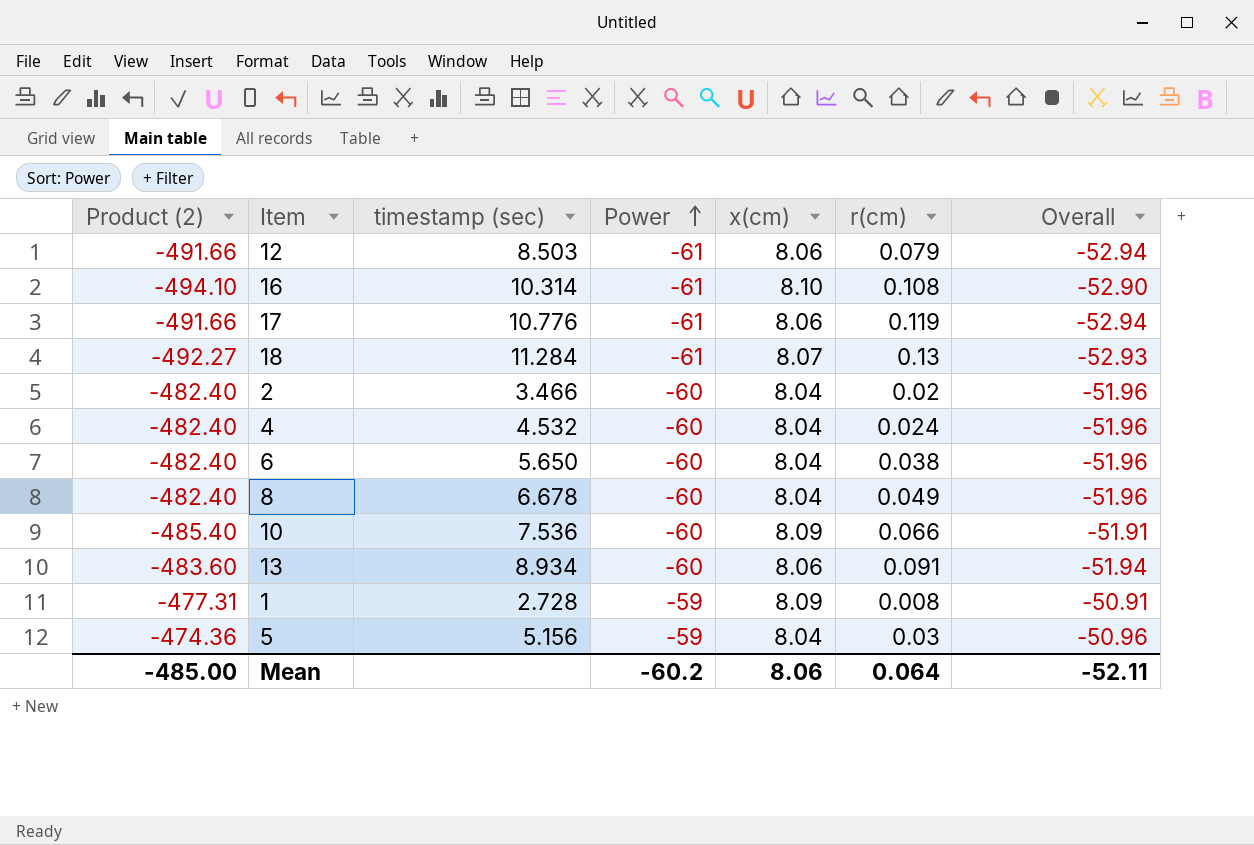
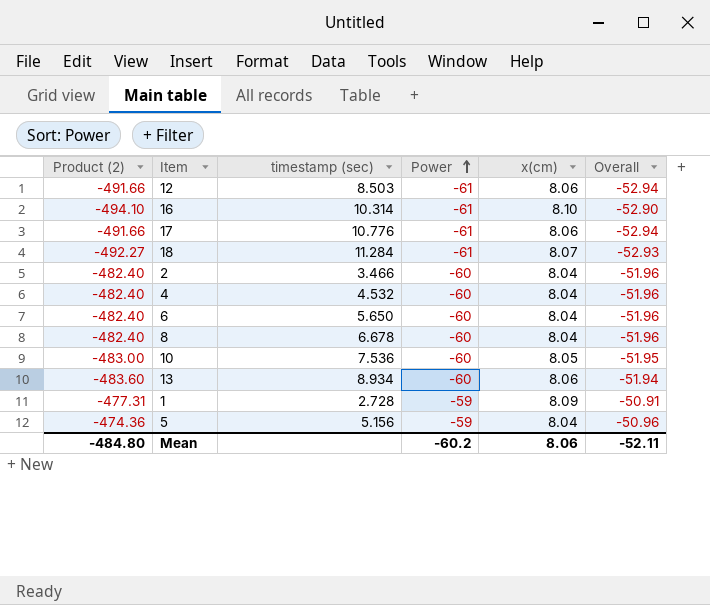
column r(cm) | position: 6 -> none
10 | Product (2): -485.40 -> -483.00
10 | x(cm): 8.09 -> 8.05
10 | Overall: -51.91 -> -51.95
Mean | Product (2): -485.00 -> -484.80

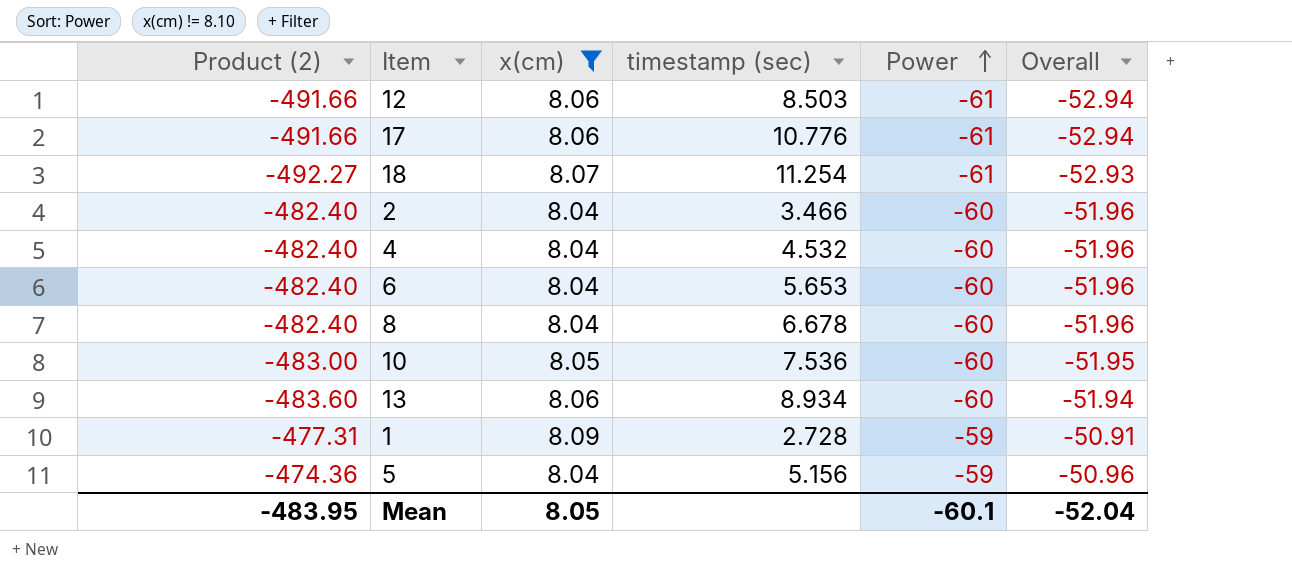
filter: none -> x(cm) != 8.10
column x(cm) | position: 5 -> 3
18 | timestamp (sec): 11.284 -> 11.254
6 | timestamp (sec): 5.650 -> 5.653
Mean | Product (2): -484.80 -> -483.95
Mean | x(cm): 8.06 -> 8.05
Mean | Power: -60.2 -> -60.1
Mean | Overall: -52.11 -> -52.04

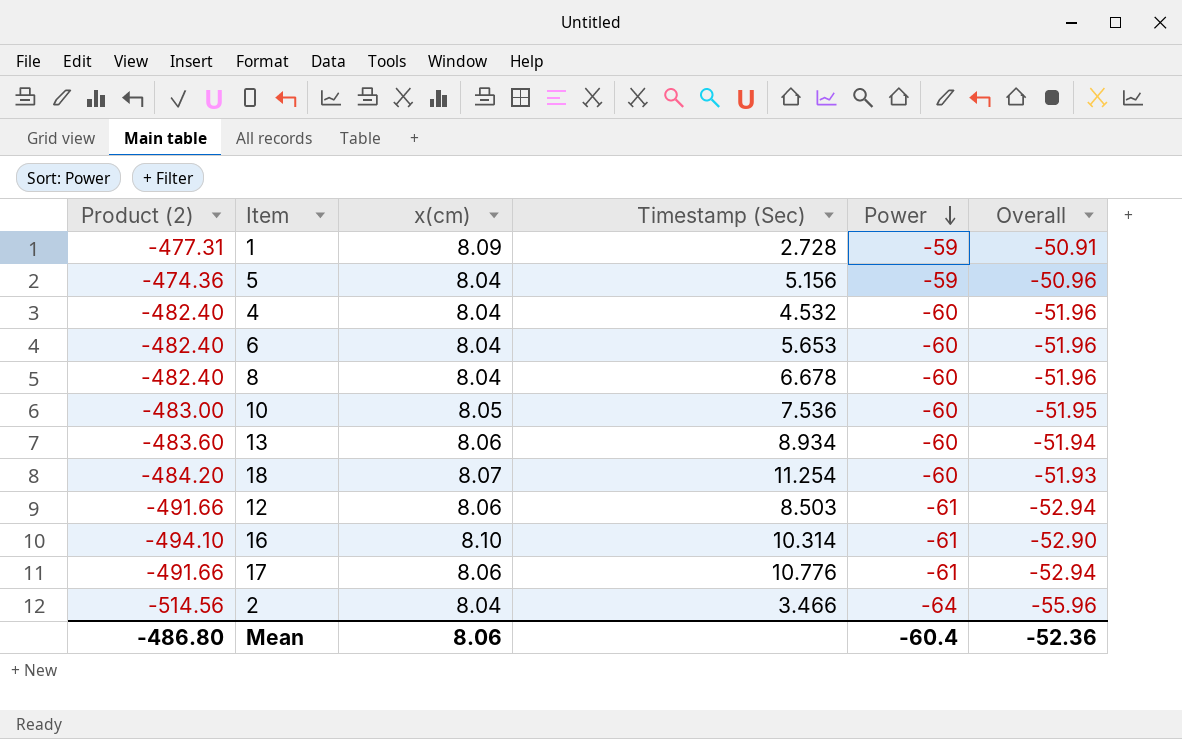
filter: x(cm) != 8.10 -> none
row order: Power ascending -> Power descending
column name: timestamp (sec) -> Timestamp (Sec)
18 | Product (2): -492.27 -> -484.20
18 | Power: -61 -> -60
18 | Overall: -52.93 -> -51.93
2 | Product (2): -482.40 -> -514.56
2 | Power: -60 -> -64
2 | Overall: -51.96 -> -55.96
Mean | Product (2): -483.95 -> -486.80
Mean | x(cm): 8.05 -> 8.06
Mean | Power: -60.1 -> -60.4
Mean | Overall: -52.04 -> -52.36

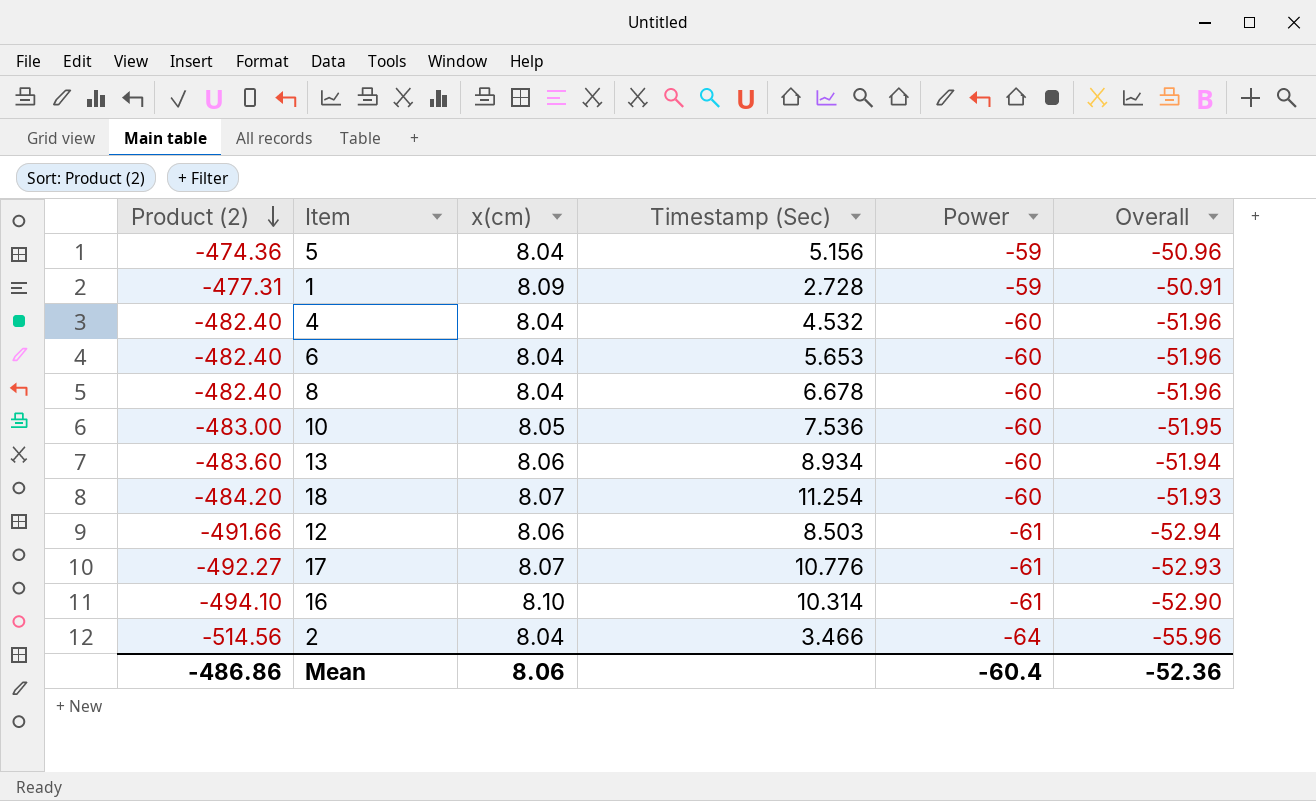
row order: Power descending -> Product (2) descending
17 | Product (2): -491.66 -> -492.27
17 | x(cm): 8.06 -> 8.07
17 | Overall: -52.94 -> -52.93
Mean | Product (2): -486.80 -> -486.86

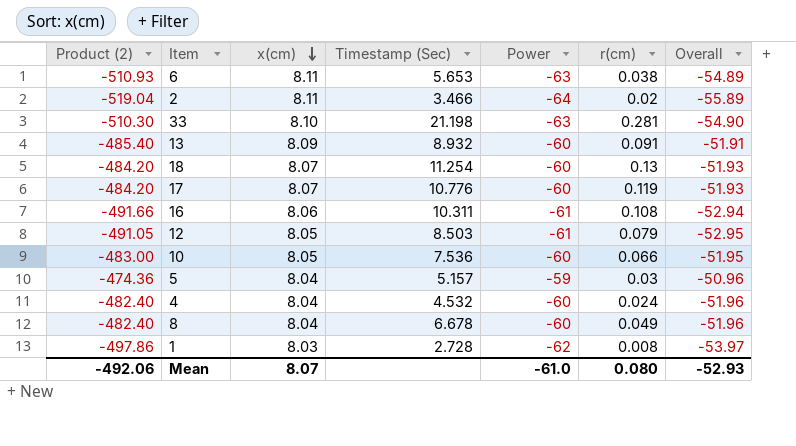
row order: Product (2) descending -> x(cm) descending
column r(cm) | position: none -> 6
6 | Product (2): -482.40 -> -510.93
6 | x(cm): 8.04 -> 8.11
6 | Power: -60 -> -63
6 | Overall: -51.96 -> -54.89
2 | Product (2): -514.56 -> -519.04
2 | x(cm): 8.04 -> 8.11
2 | Overall: -55.96 -> -55.89
row 33: none -> -510.30 | 8.10 | 21.198 | -63 | 0.281 | -54.90
13 | Product (2): -483.60 -> -485.40
13 | x(cm): 8.06 -> 8.09
13 | Timestamp (Sec): 8.934 -> 8.932
13 | Overall: -51.94 -> -51.91
17 | Product (2): -492.27 -> -484.20
17 | Power: -61 -> -60
17 | Overall: -52.93 -> -51.93
16 | Product (2): -494.10 -> -491.66
16 | x(cm): 8.10 -> 8.06
16 | Timestamp (Sec): 10.314 -> 10.311
16 | Overall: -52.90 -> -52.94
12 | Product (2): -491.66 -> -491.05
12 | x(cm): 8.06 -> 8.05
12 | Overall: -52.94 -> -52.95
5 | Timestamp (Sec): 5.156 -> 5.157
1 | Product (2): -477.31 -> -497.86
1 | x(cm): 8.09 -> 8.03
1 | Power: -59 -> -62
1 | Overall: -50.91 -> -53.97
Mean | Product (2): -486.86 -> -492.06
Mean | x(cm): 8.06 -> 8.07
Mean | Power: -60.4 -> -61.0
Mean | Overall: -52.36 -> -52.93

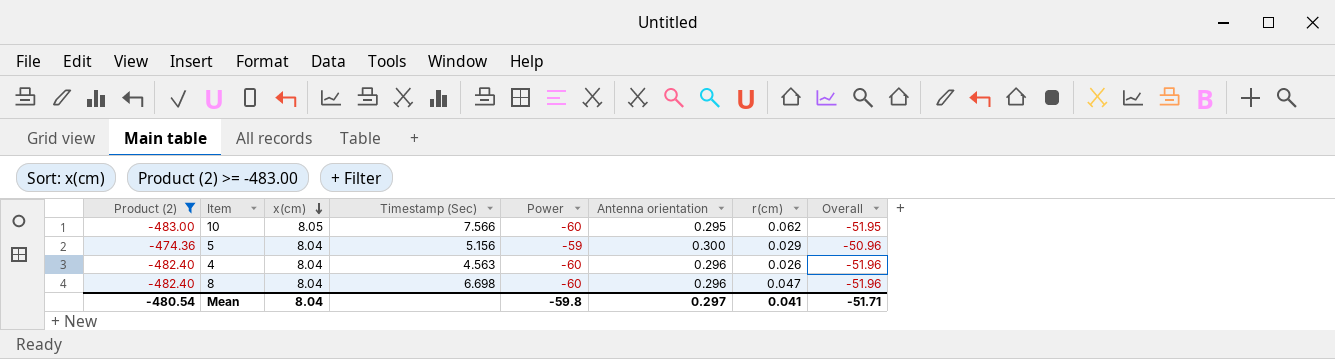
filter: none -> Product (2) >= -483.00
column Antenna orientation | position: none -> 6
10 | Timestamp (Sec): 7.536 -> 7.566
10 | r(cm): 0.066 -> 0.062
5 | Timestamp (Sec): 5.157 -> 5.156
5 | r(cm): 0.03 -> 0.029
4 | Timestamp (Sec): 4.532 -> 4.563
4 | r(cm): 0.024 -> 0.026
8 | Timestamp (Sec): 6.678 -> 6.698
8 | r(cm): 0.049 -> 0.047
Mean | Product (2): -492.06 -> -480.54
Mean | x(cm): 8.07 -> 8.04
Mean | Power: -61.0 -> -59.8
Mean | r(cm): 0.080 -> 0.041
Mean | Overall: -52.93 -> -51.71

